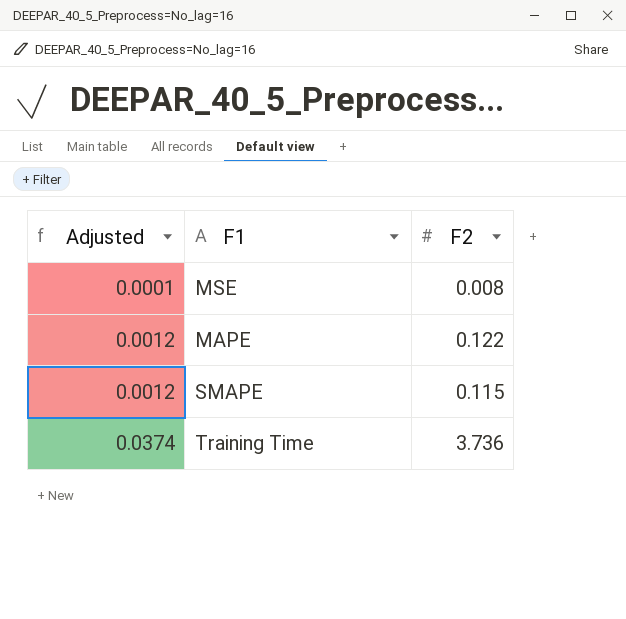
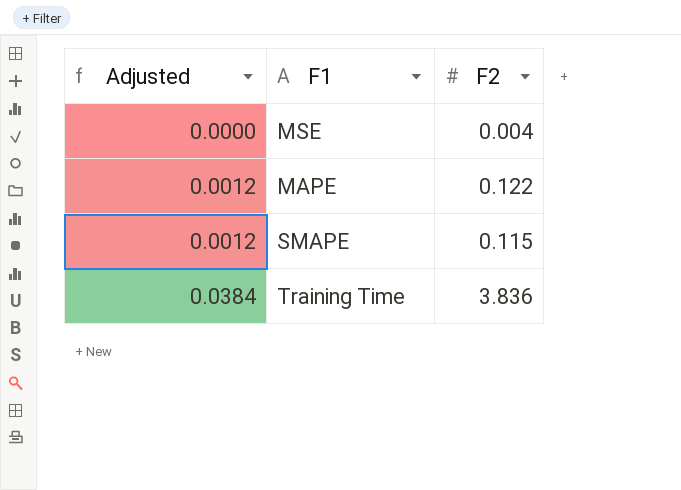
MSE | Adjusted: 0.0001 -> 0.0000
MSE | F2: 0.008 -> 0.004
Training Time | Adjusted: 0.0374 -> 0.0384
Training Time | F2: 3.736 -> 3.836

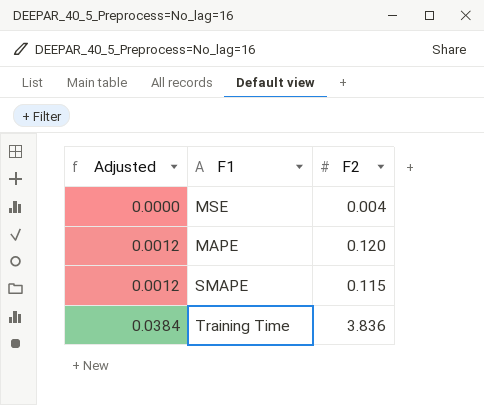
MAPE | F2: 0.122 -> 0.120

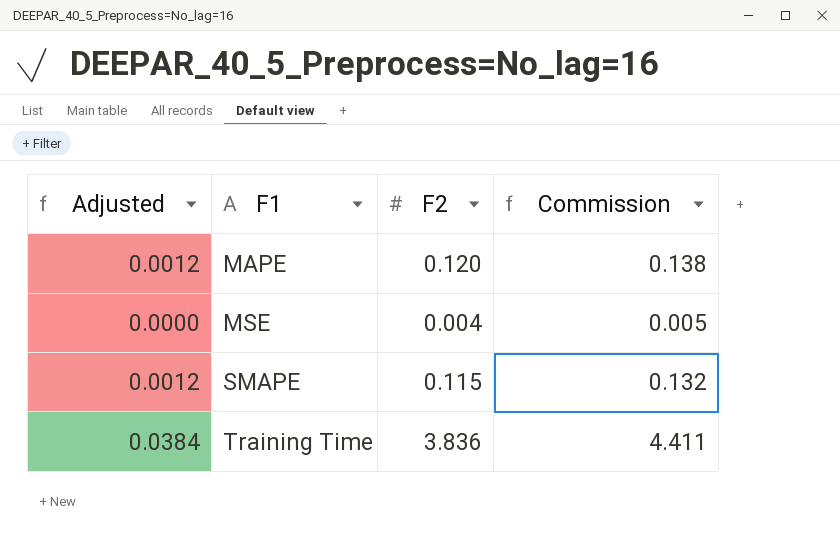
row order: Adjusted ascending -> F1 ascending
column Commission | formula: none -> [F2] * 1.15

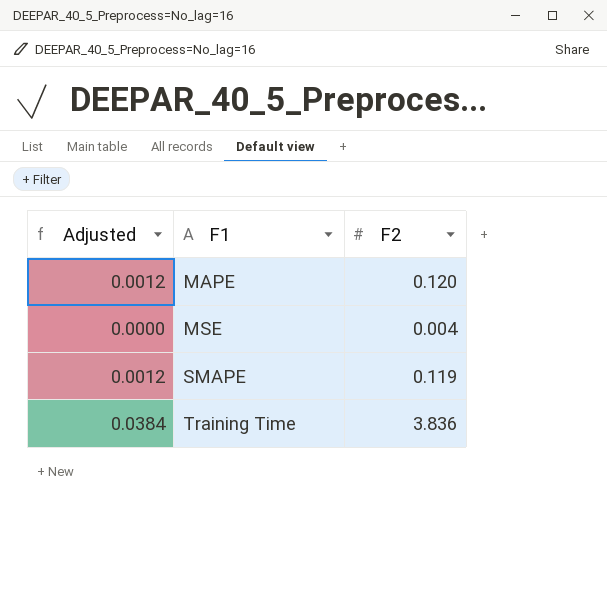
column Commission | formula: [F2] * 1.15 -> none
SMAPE | F2: 0.115 -> 0.119

